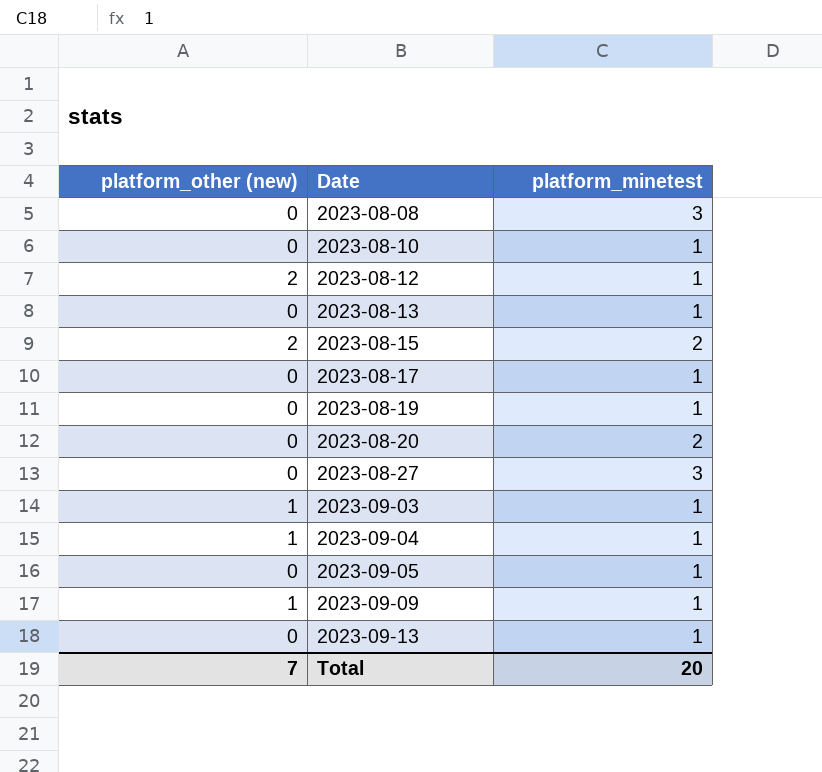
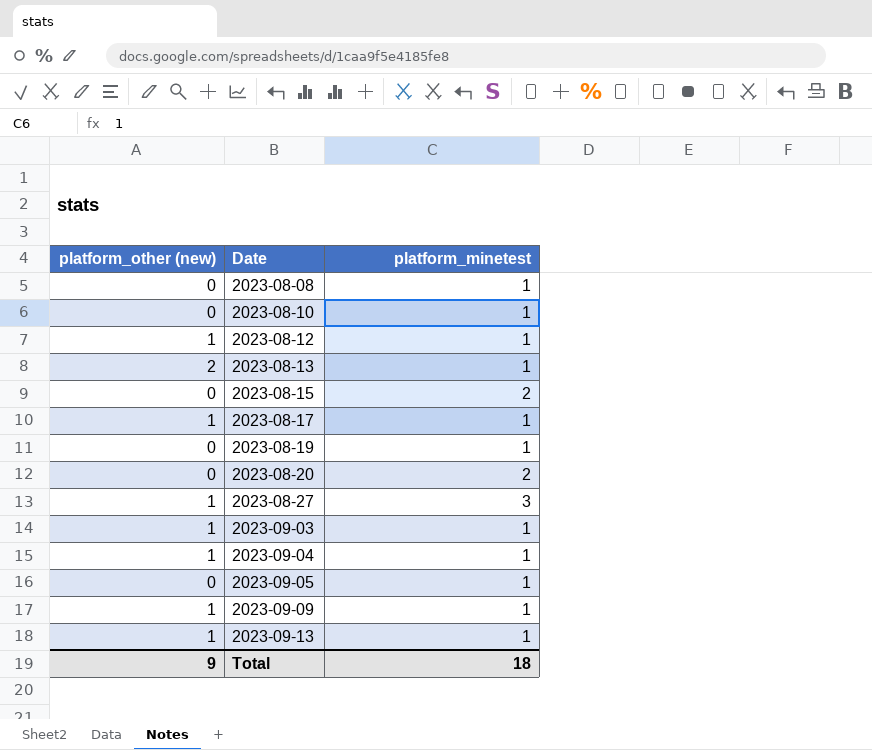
2023-08-08 | platform_minetest: 3 -> 1
2023-08-12 | platform_other (new): 2 -> 1
2023-08-13 | platform_other (new): 0 -> 2
2023-08-15 | platform_other (new): 2 -> 0
2023-08-17 | platform_other (new): 0 -> 1
2023-08-27 | platform_other (new): 0 -> 1
2023-09-13 | platform_other (new): 0 -> 1
Total | platform_other (new): 7 -> 9
Total | platform_minetest: 20 -> 18

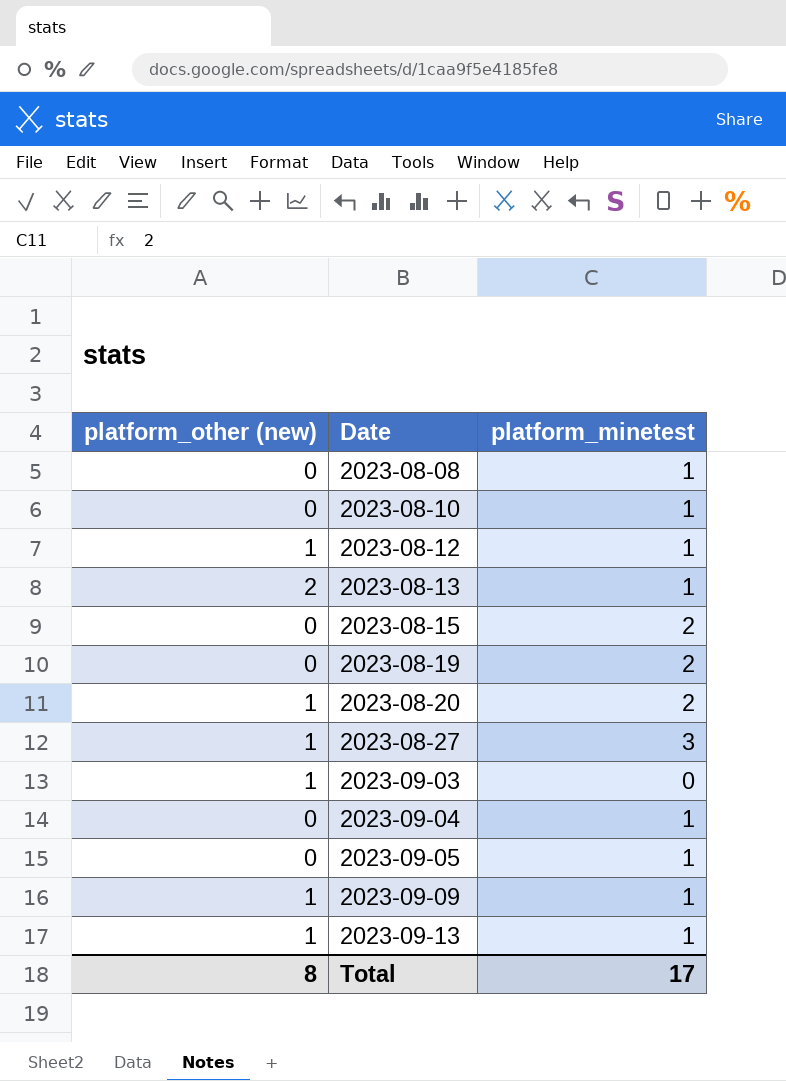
row 2023-08-17: 1 | 1 -> none
2023-08-19 | platform_minetest: 1 -> 2
2023-08-20 | platform_other (new): 0 -> 1
2023-09-03 | platform_minetest: 1 -> 0
2023-09-04 | platform_other (new): 1 -> 0
Total | platform_other (new): 9 -> 8
Total | platform_minetest: 18 -> 17

